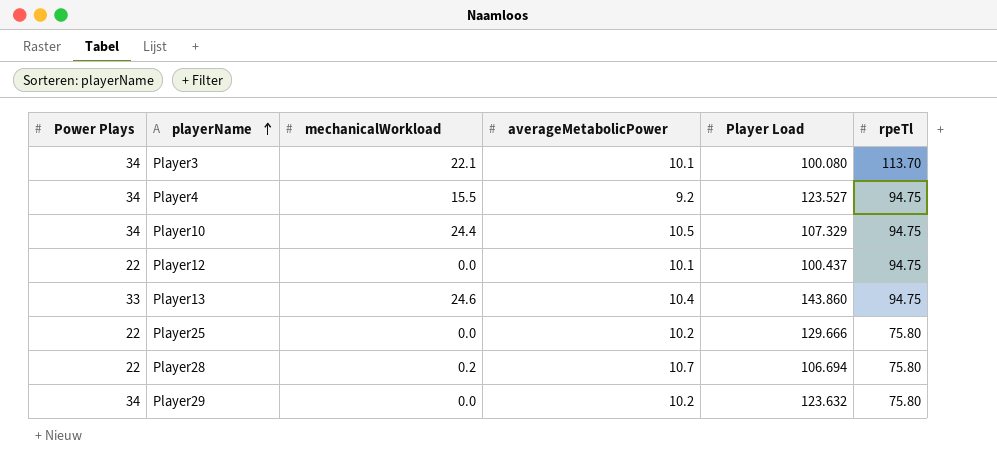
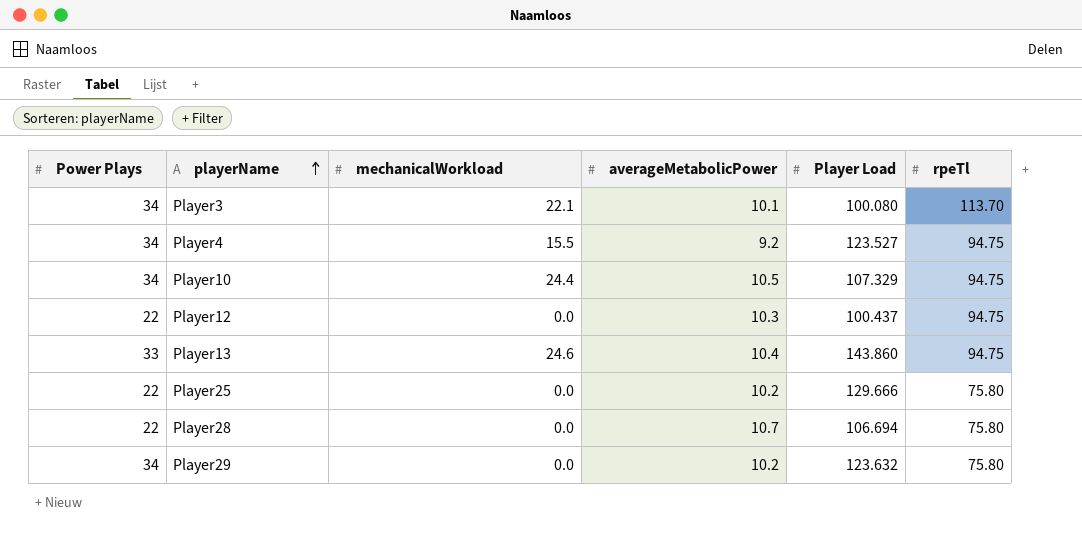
Player12 | averageMetabolicPower: 10.1 -> 10.3
Player28 | mechanicalWorkload: 0.2 -> 0.0

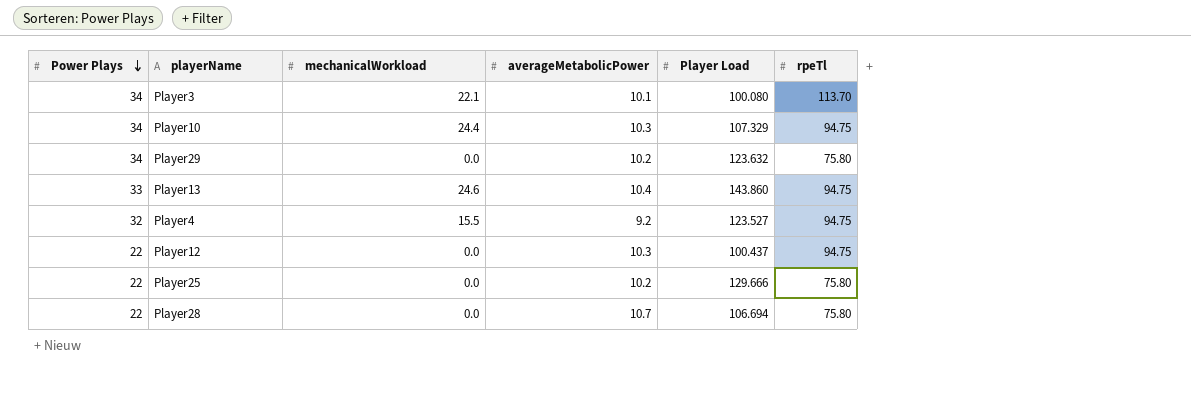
row order: playerName ascending -> Power Plays descending
Player10 | averageMetabolicPower: 10.5 -> 10.3
Player4 | Power Plays: 34 -> 32

